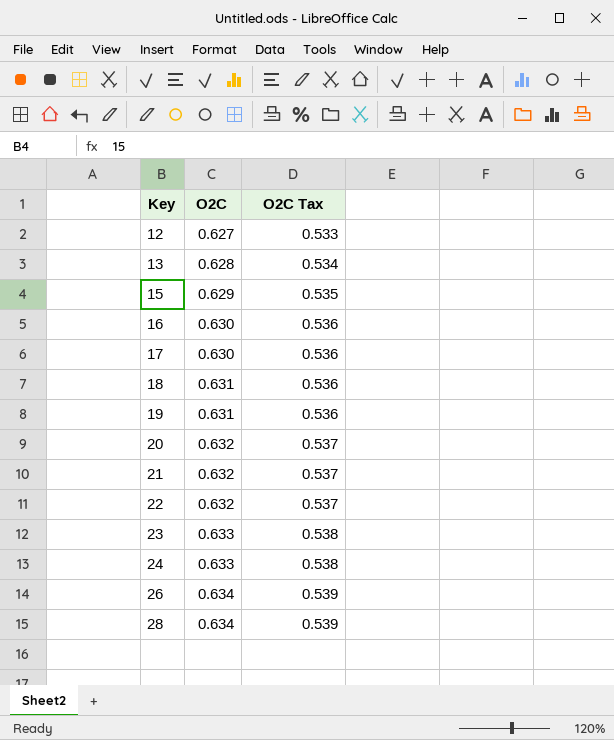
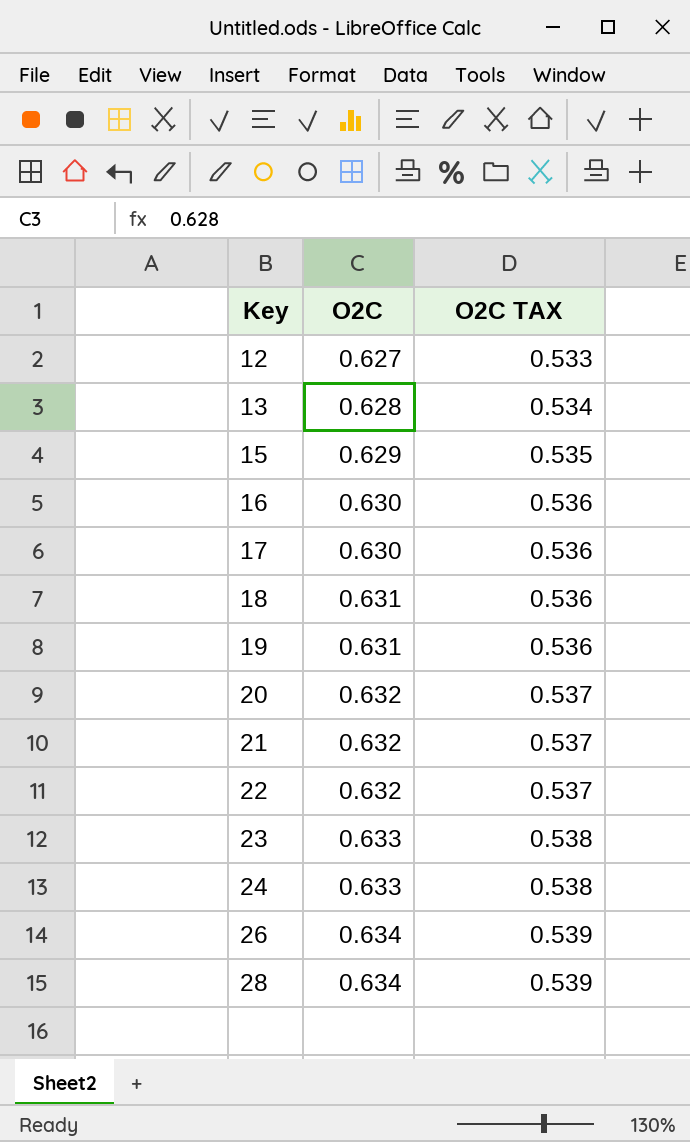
column name: O2C Tax -> O2C TAX

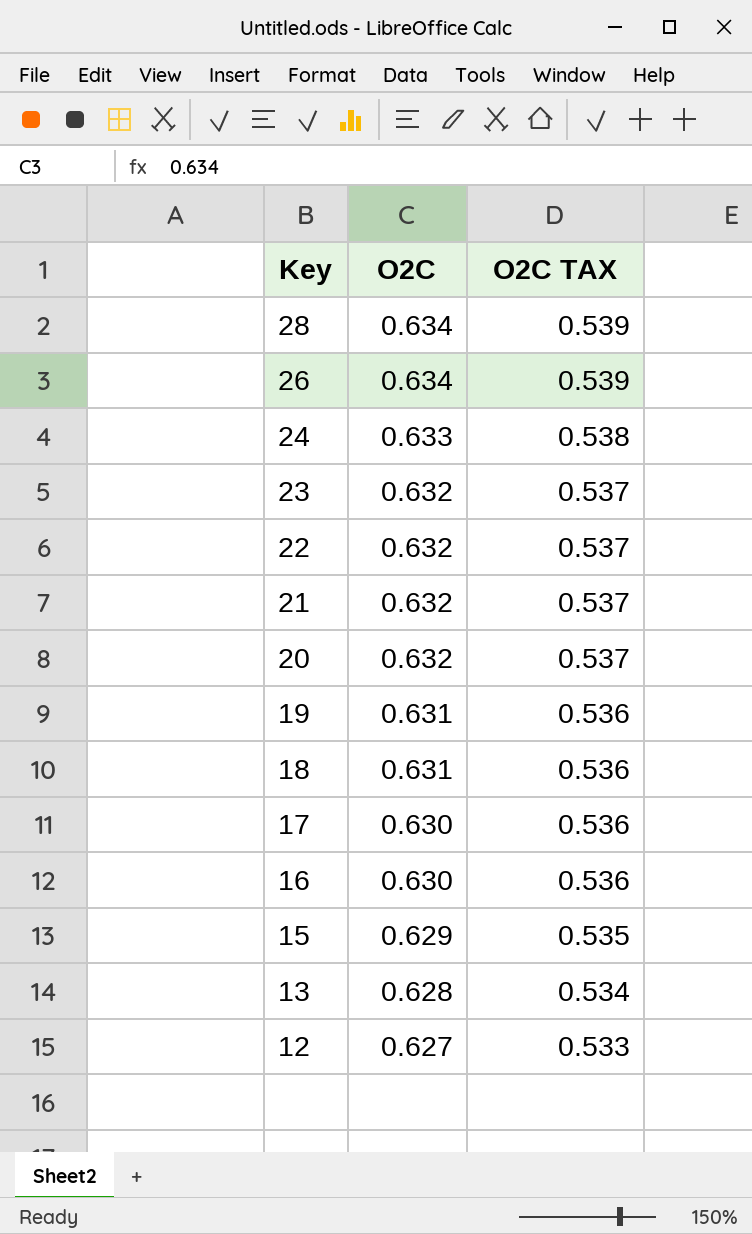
row order: Key ascending -> Key descending
23 | O2C: 0.633 -> 0.632
23 | O2C TAX: 0.538 -> 0.537

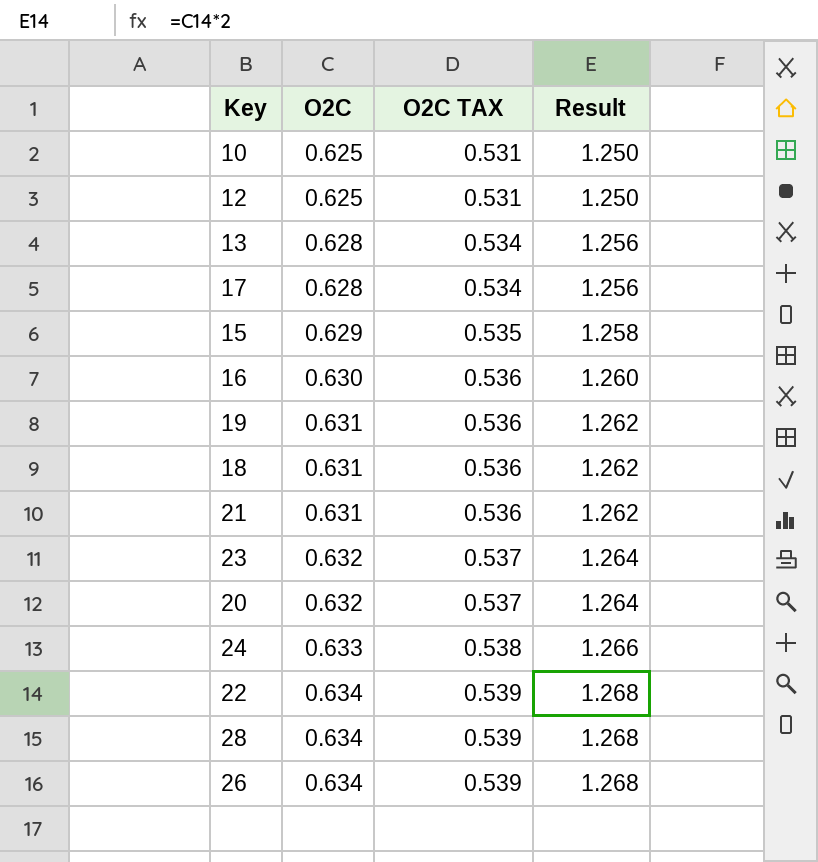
row order: Key descending -> O2C ascending
column Result | formula: none -> [O2C] * 2
row 10: none -> 0.625 | 0.531 | 1.250
12 | O2C: 0.627 -> 0.625
12 | O2C TAX: 0.533 -> 0.531
17 | O2C: 0.630 -> 0.628
17 | O2C TAX: 0.536 -> 0.534
21 | O2C: 0.632 -> 0.631
21 | O2C TAX: 0.537 -> 0.536
22 | O2C: 0.632 -> 0.634
22 | O2C TAX: 0.537 -> 0.539

